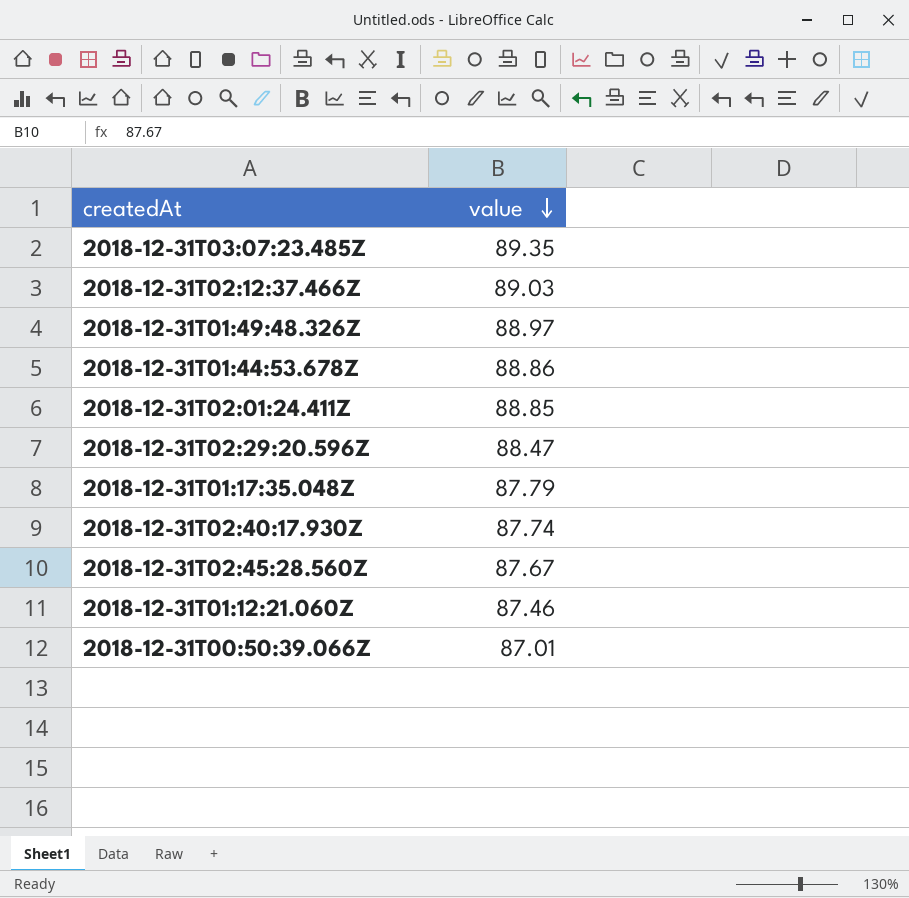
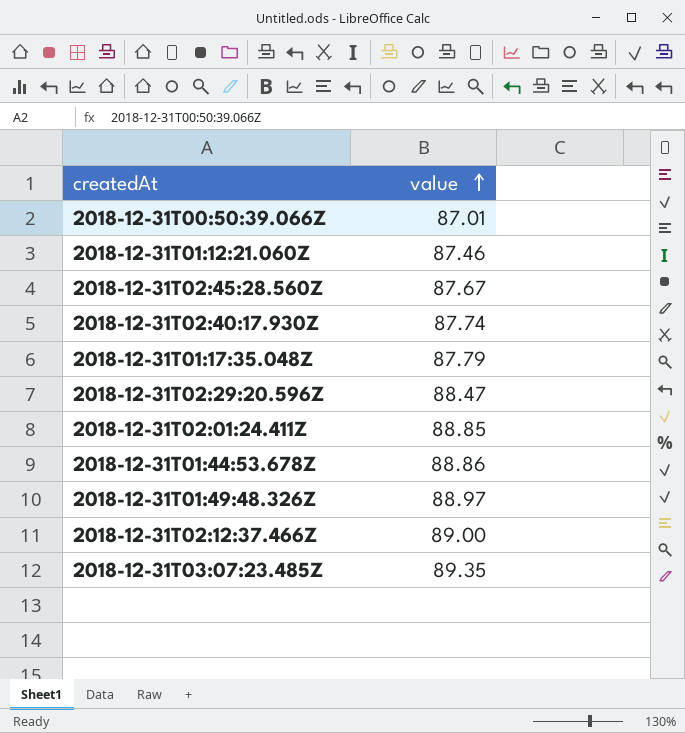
row order: value descending -> value ascending
2018-12-31T02:12:37.466Z | value: 89.03 -> 89.00

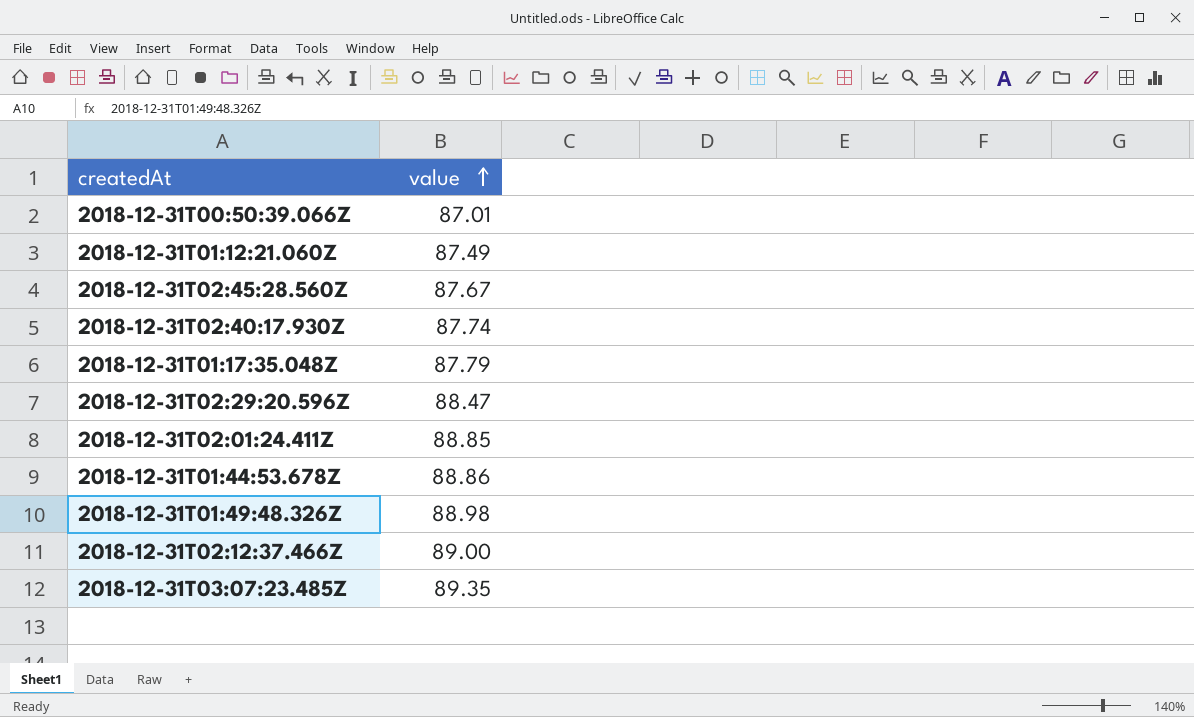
2018-12-31T01:12:21.060Z | value: 87.46 -> 87.49
2018-12-31T01:49:48.326Z | value: 88.97 -> 88.98

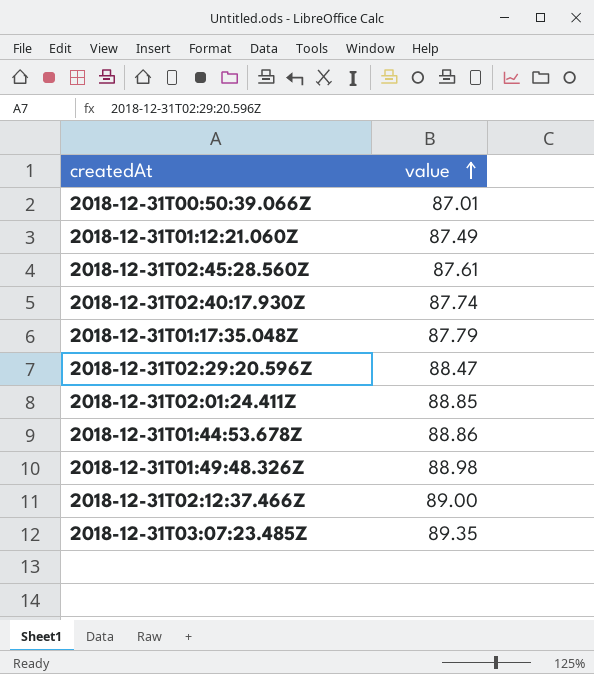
2018-12-31T02:45:28.560Z | value: 87.67 -> 87.61

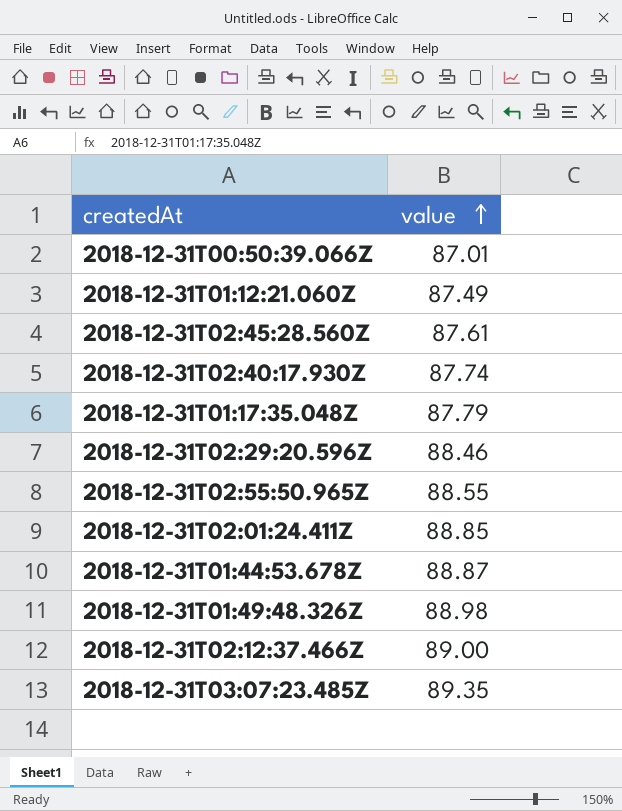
2018-12-31T02:29:20.596Z | value: 88.47 -> 88.46
row 2018-12-31T02:55:50.965Z: none -> 88.55
2018-12-31T01:44:53.678Z | value: 88.86 -> 88.87

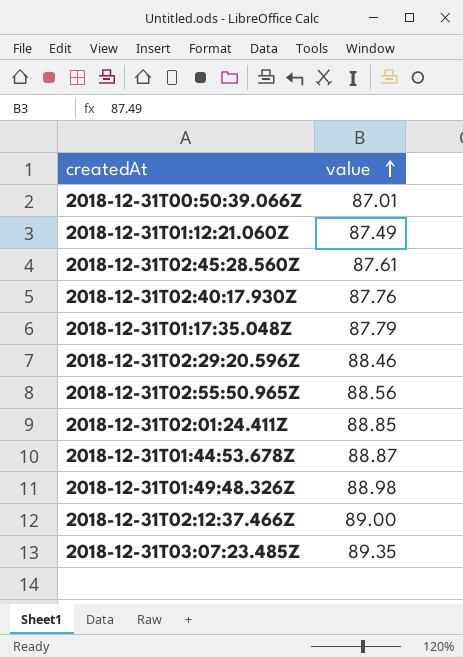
2018-12-31T02:40:17.930Z | value: 87.74 -> 87.76
2018-12-31T02:55:50.965Z | value: 88.55 -> 88.56

